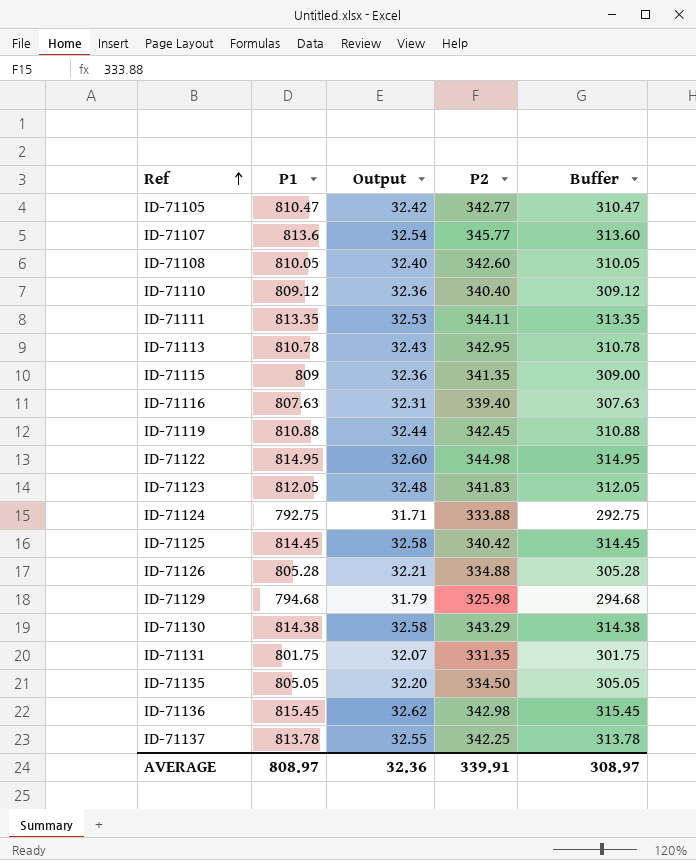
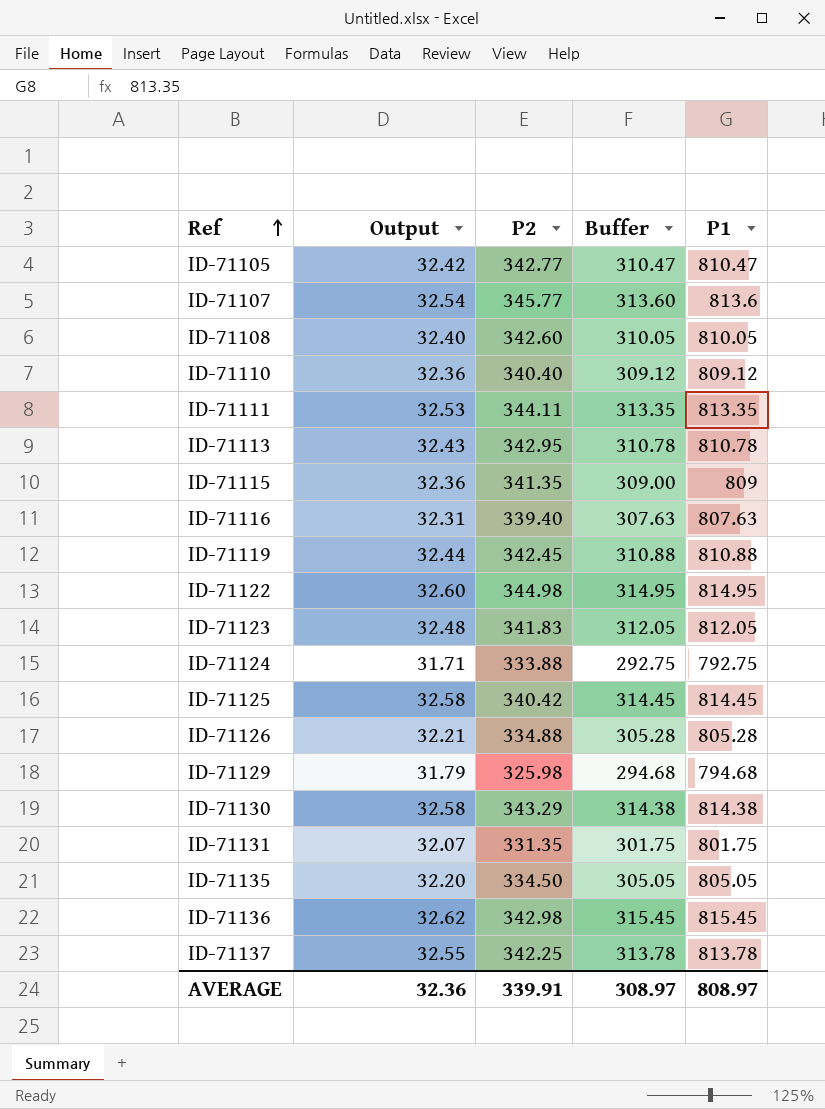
column P1 | position: 2 -> 5

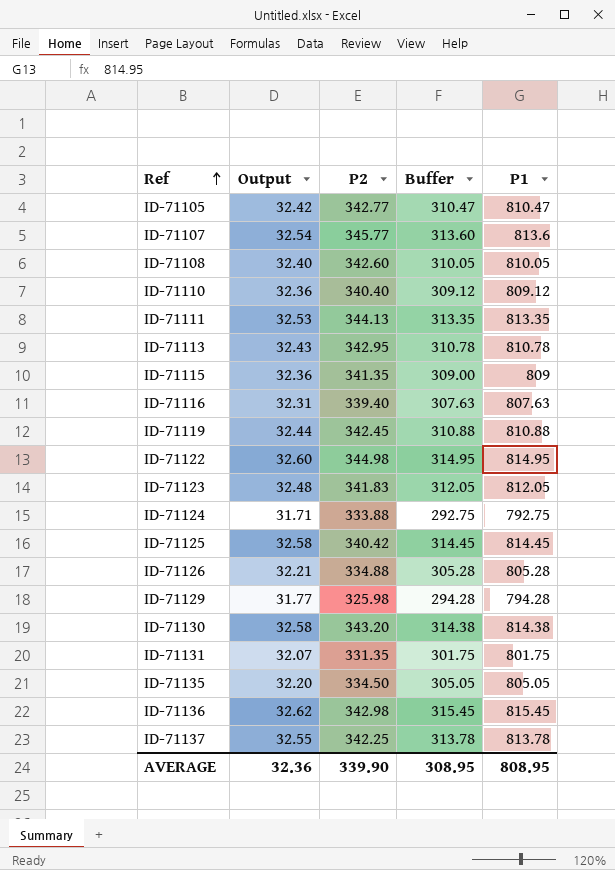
ID-71111 | P2: 344.11 -> 344.13
ID-71129 | Output: 31.79 -> 31.77
ID-71129 | Buffer: 294.68 -> 294.28
ID-71129 | P1: 794.68 -> 794.28
ID-71130 | P2: 343.29 -> 343.20
AVERAGE | P2: 339.91 -> 339.90
AVERAGE | Buffer: 308.97 -> 308.95
AVERAGE | P1: 808.97 -> 808.95

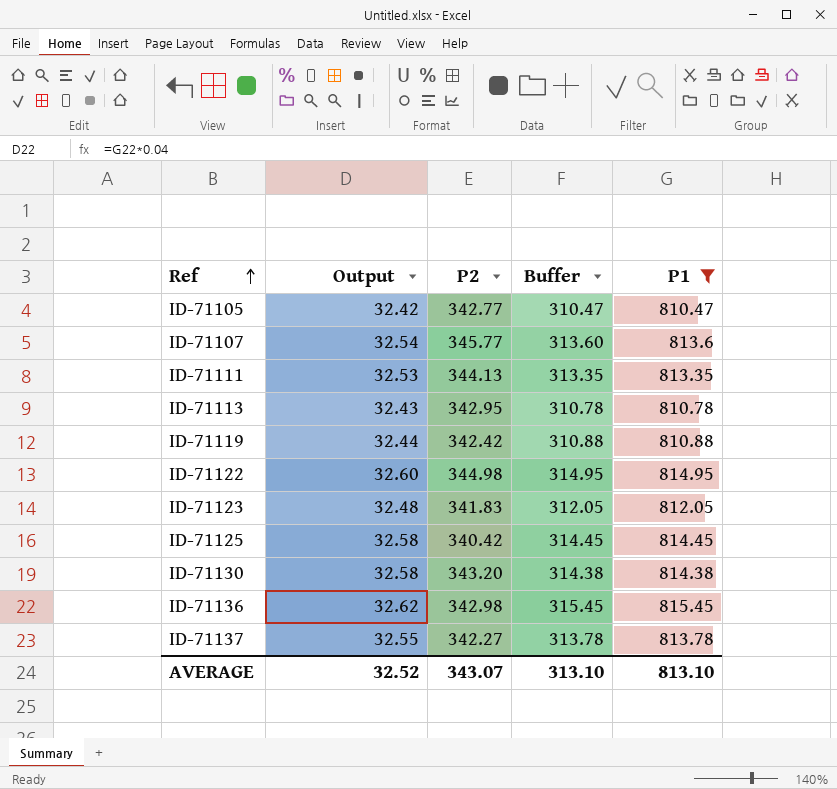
filter: none -> P1 >= 810.47
ID-71119 | P2: 342.45 -> 342.42
ID-71137 | P2: 342.25 -> 342.27
AVERAGE | Output: 32.36 -> 32.52
AVERAGE | P2: 339.90 -> 343.07
AVERAGE | Buffer: 308.95 -> 313.10
AVERAGE | P1: 808.95 -> 813.10

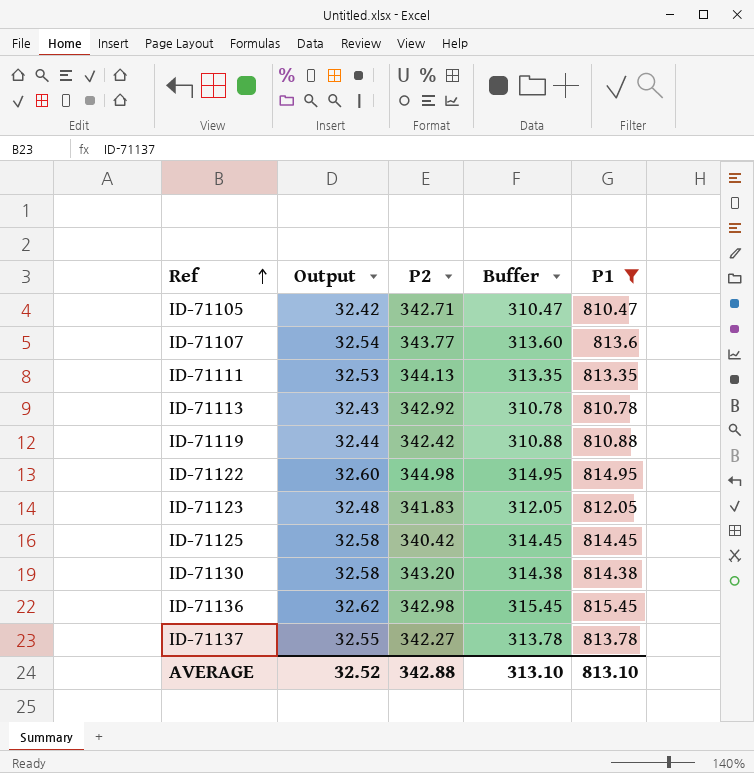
ID-71105 | P2: 342.77 -> 342.71
ID-71107 | P2: 345.77 -> 343.77
ID-71113 | P2: 342.95 -> 342.92
AVERAGE | P2: 343.07 -> 342.88

